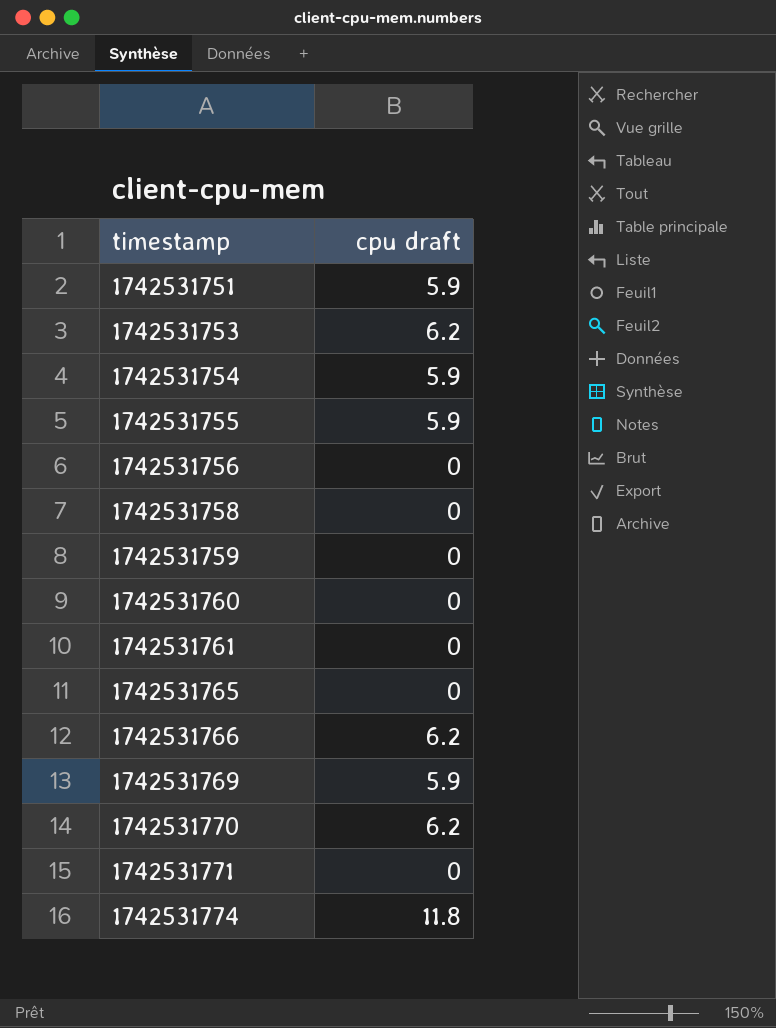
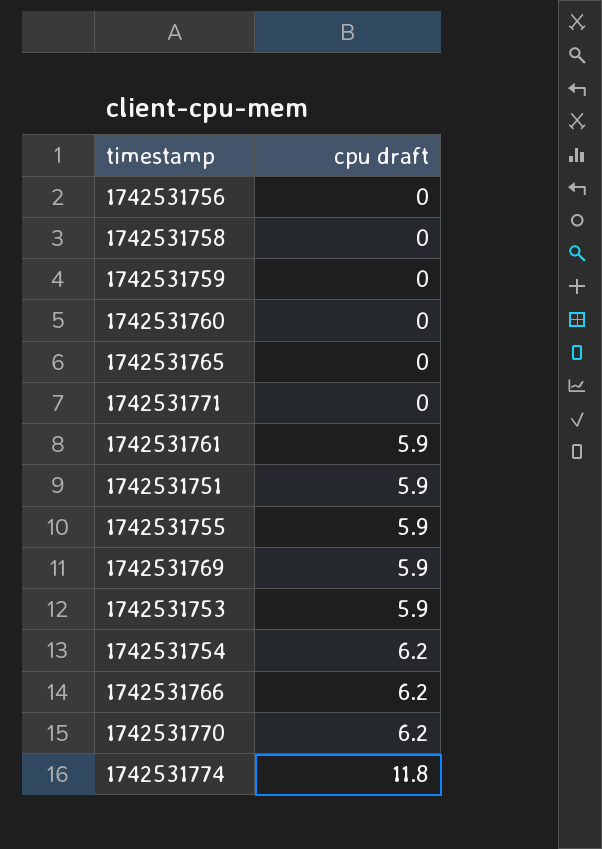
row order: timestamp ascending -> cpu draft ascending
1742531761 | cpu draft: 0 -> 5.9
1742531753 | cpu draft: 6.2 -> 5.9
1742531754 | cpu draft: 5.9 -> 6.2

